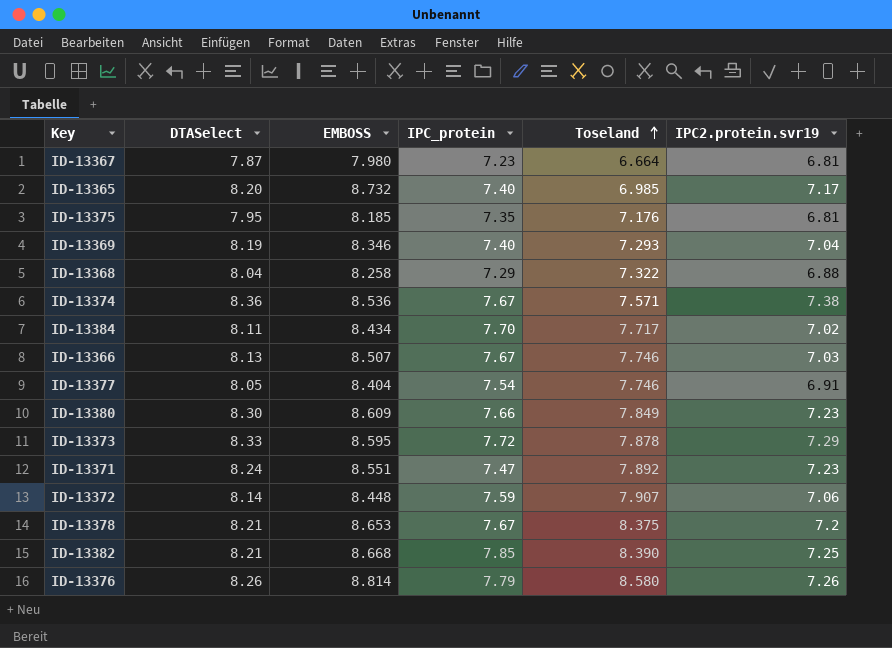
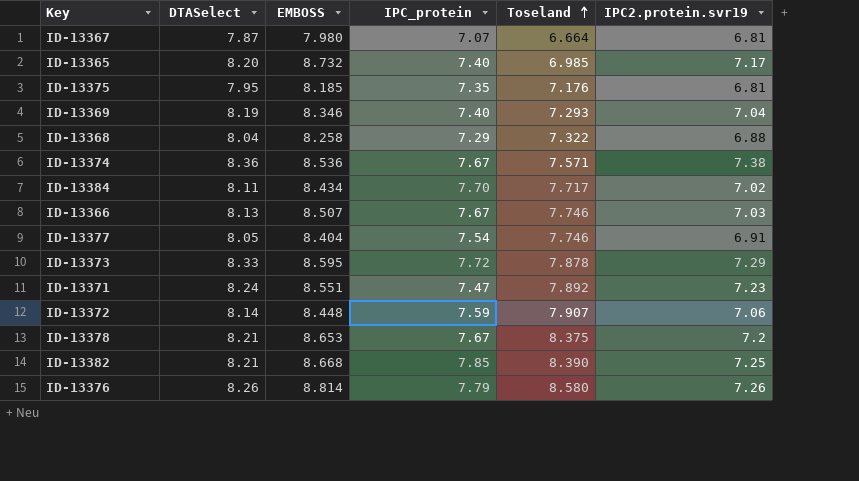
row ID-13380: 8.30 | 8.609 | 7.66 | 7.849 | 7.23 -> none
ID-13367 | IPC_protein: 7.23 -> 7.07

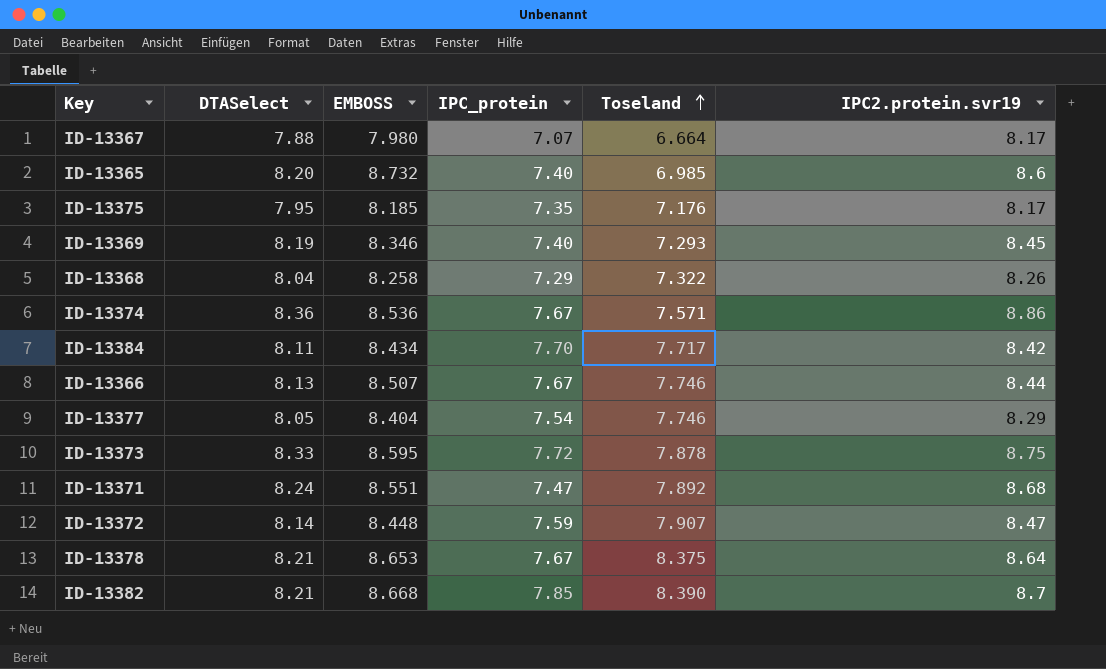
row ID-13376: 8.26 | 8.814 | 7.79 | 8.580 | 7.26 -> none
ID-13367 | DTASelect: 7.87 -> 7.88
ID-13367 | IPC2.protein.svr19: 6.81 -> 8.17
ID-13365 | IPC2.protein.svr19: 7.17 -> 8.6
ID-13375 | IPC2.protein.svr19: 6.81 -> 8.17
ID-13369 | IPC2.protein.svr19: 7.04 -> 8.45
ID-13368 | IPC2.protein.svr19: 6.88 -> 8.26
ID-13374 | IPC2.protein.svr19: 7.38 -> 8.86
ID-13384 | IPC2.protein.svr19: 7.02 -> 8.42
ID-13366 | IPC2.protein.svr19: 7.03 -> 8.44
ID-13377 | IPC2.protein.svr19: 6.91 -> 8.29
ID-13373 | IPC2.protein.svr19: 7.29 -> 8.75
ID-13371 | IPC2.protein.svr19: 7.23 -> 8.68
ID-13372 | IPC2.protein.svr19: 7.06 -> 8.47
ID-13378 | IPC2.protein.svr19: 7.2 -> 8.64
ID-13382 | IPC2.protein.svr19: 7.25 -> 8.7

